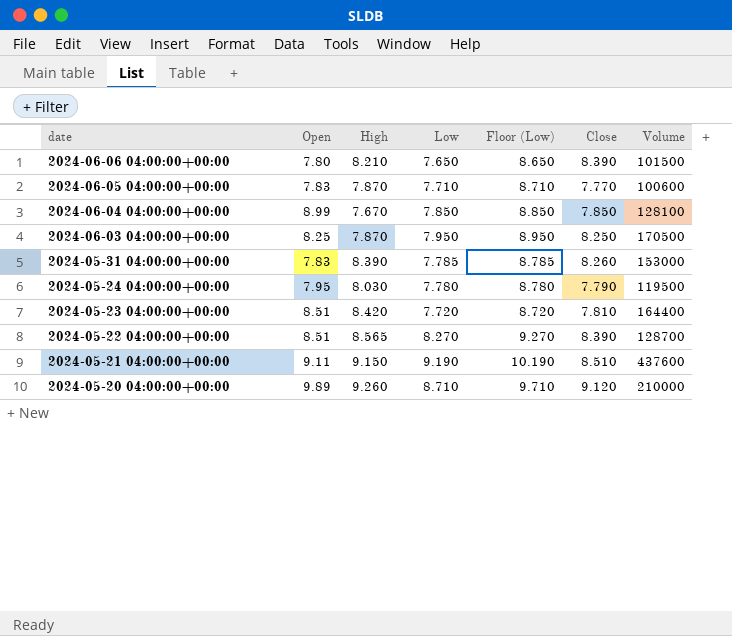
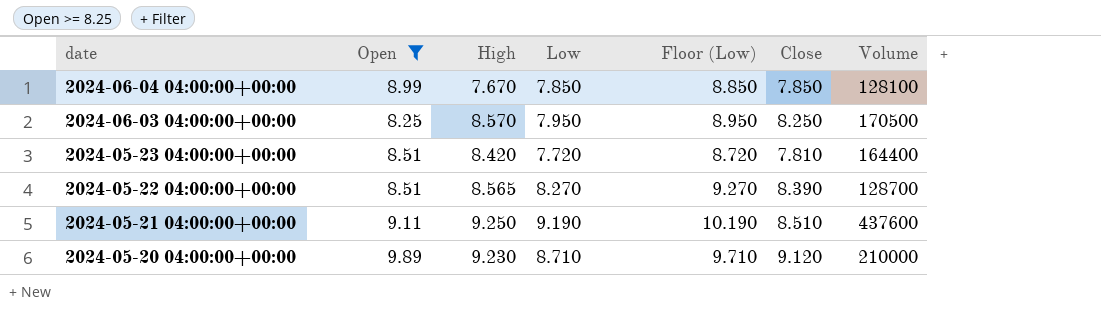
filter: none -> Open >= 8.25
2024-06-03 04:00:00+00:00 | High: 7.870 -> 8.570
2024-05-21 04:00:00+00:00 | High: 9.150 -> 9.250
2024-05-20 04:00:00+00:00 | High: 9.260 -> 9.230

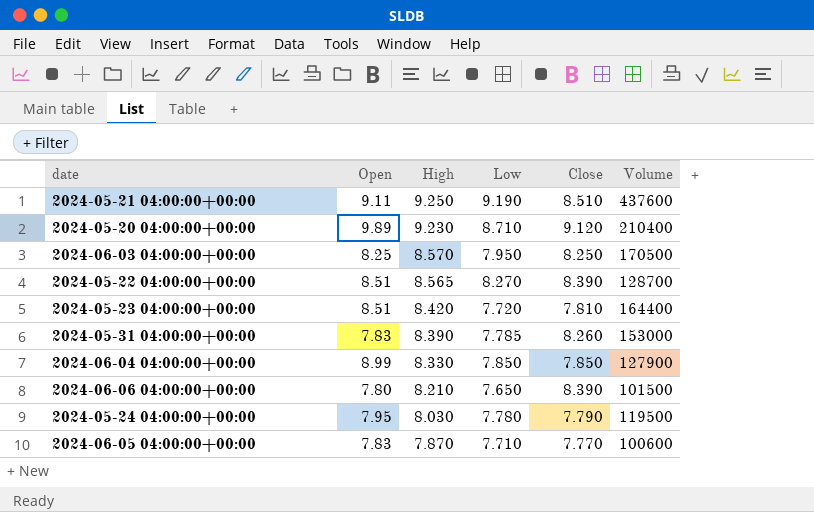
filter: Open >= 8.25 -> none
row order: date descending -> High descending
column Floor (Low) | formula: [Low] + 1 -> none
2024-05-20 04:00:00+00:00 | Volume: 210000 -> 210400
2024-06-04 04:00:00+00:00 | High: 7.670 -> 8.330
2024-06-04 04:00:00+00:00 | Volume: 128100 -> 127900

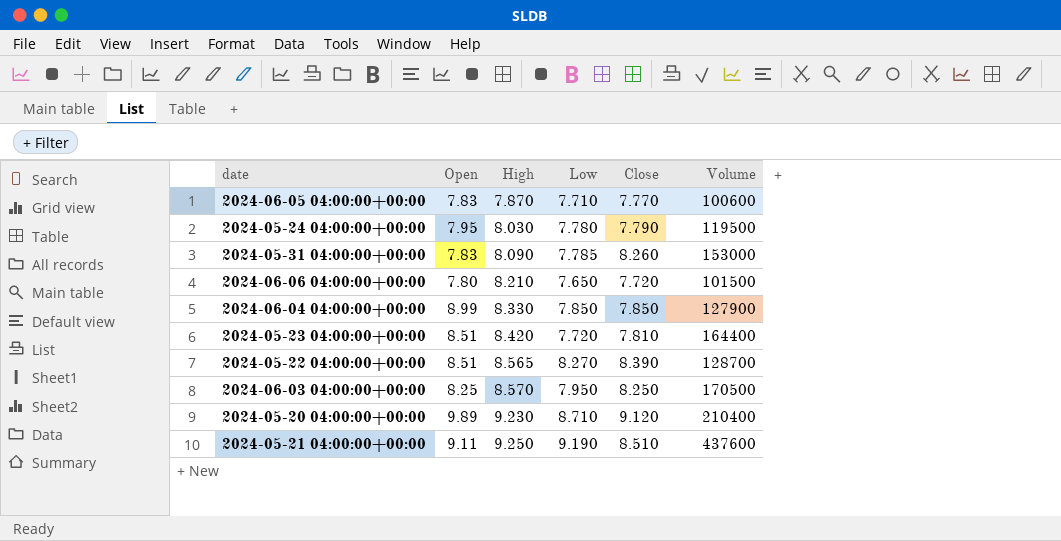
row order: High descending -> High ascending
2024-05-31 04:00:00+00:00 | High: 8.390 -> 8.090
2024-06-06 04:00:00+00:00 | Close: 8.390 -> 7.720

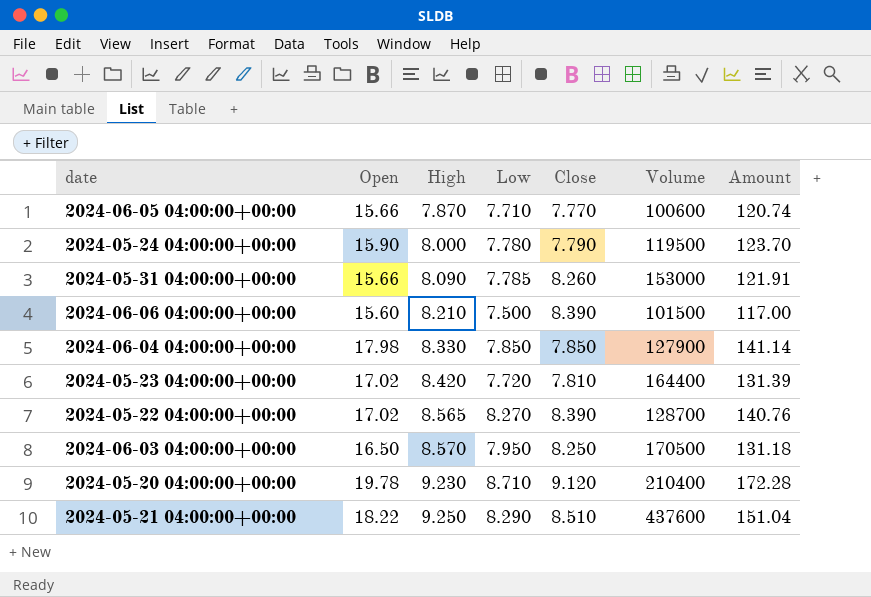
column Amount | formula: none -> [Open] * [Low]
2024-06-05 04:00:00+00:00 | Open: 7.83 -> 15.66
2024-05-24 04:00:00+00:00 | Open: 7.95 -> 15.90
2024-05-24 04:00:00+00:00 | High: 8.030 -> 8.000
2024-05-31 04:00:00+00:00 | Open: 7.83 -> 15.66
2024-06-06 04:00:00+00:00 | Open: 7.80 -> 15.60
2024-06-06 04:00:00+00:00 | Low: 7.650 -> 7.500
2024-06-06 04:00:00+00:00 | Close: 7.720 -> 8.390
2024-06-04 04:00:00+00:00 | Open: 8.99 -> 17.98
2024-05-23 04:00:00+00:00 | Open: 8.51 -> 17.02
2024-05-22 04:00:00+00:00 | Open: 8.51 -> 17.02
2024-06-03 04:00:00+00:00 | Open: 8.25 -> 16.50
2024-05-20 04:00:00+00:00 | Open: 9.89 -> 19.78
2024-05-21 04:00:00+00:00 | Open: 9.11 -> 18.22
2024-05-21 04:00:00+00:00 | Low: 9.190 -> 8.290

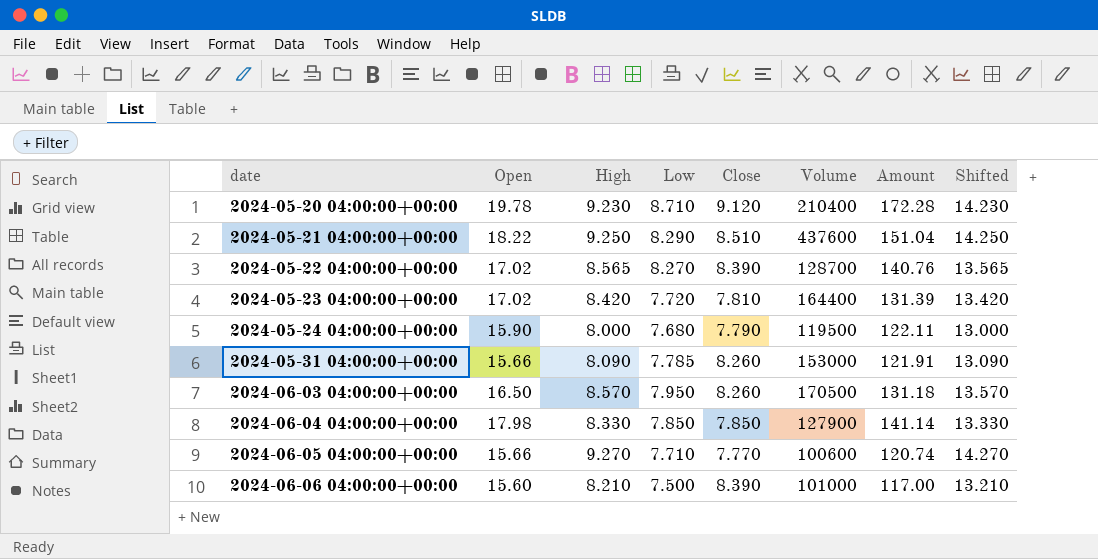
row order: High ascending -> date ascending
column Shifted | formula: none -> [High] + 5
2024-05-24 04:00:00+00:00 | Low: 7.780 -> 7.680
2024-05-24 04:00:00+00:00 | Amount: 123.70 -> 122.11
2024-06-03 04:00:00+00:00 | Close: 8.250 -> 8.260
2024-06-05 04:00:00+00:00 | High: 7.870 -> 9.270
2024-06-06 04:00:00+00:00 | Volume: 101500 -> 101000

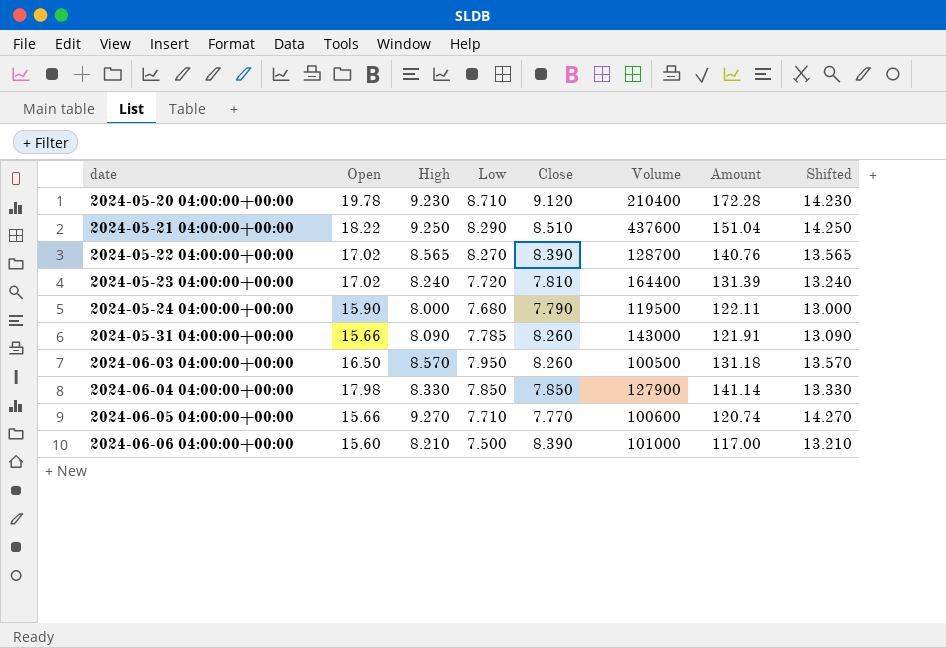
2024-05-23 04:00:00+00:00 | High: 8.420 -> 8.240
2024-05-23 04:00:00+00:00 | Shifted: 13.420 -> 13.240
2024-05-31 04:00:00+00:00 | Volume: 153000 -> 143000
2024-06-03 04:00:00+00:00 | Volume: 170500 -> 100500

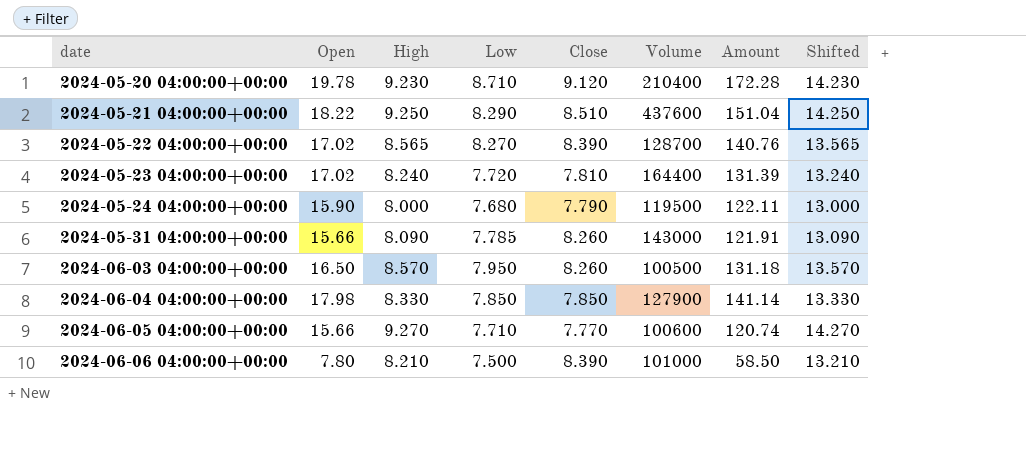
2024-06-06 04:00:00+00:00 | Open: 15.60 -> 7.80
2024-06-06 04:00:00+00:00 | Amount: 117.00 -> 58.50

